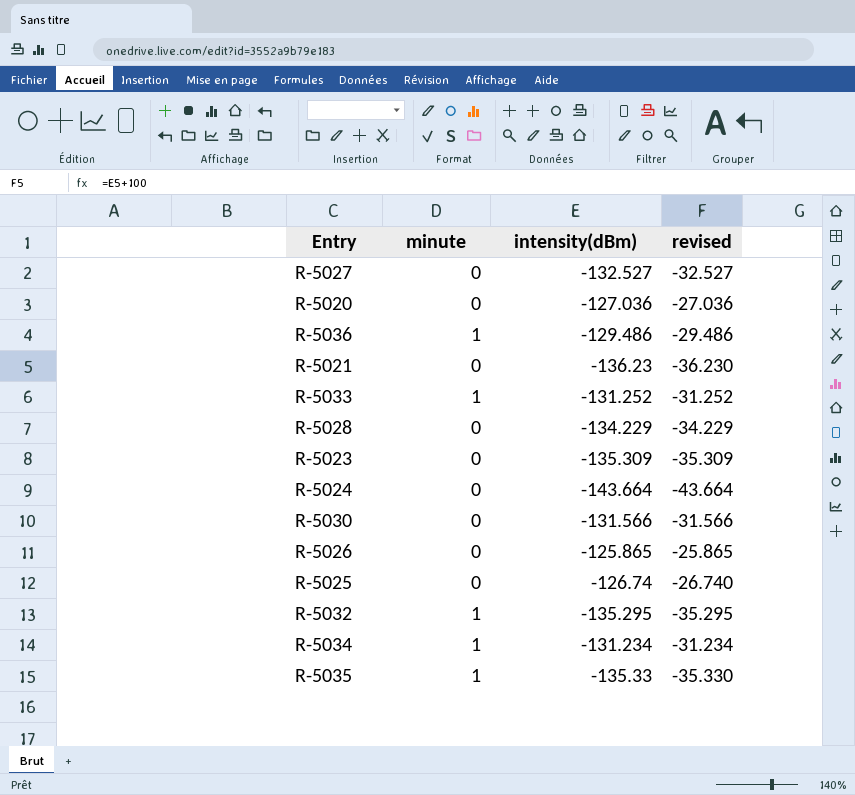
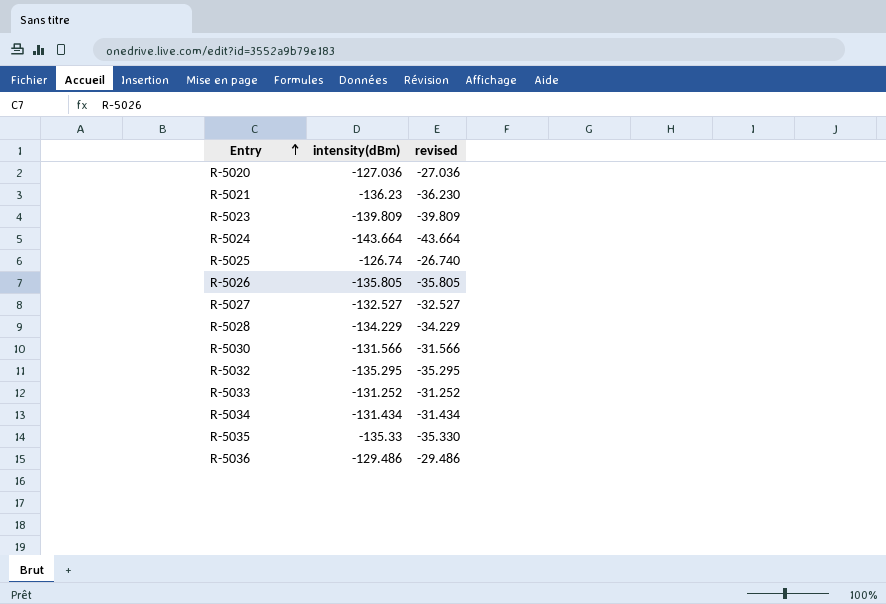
row order: none -> Entry ascending
column minute | position: 2 -> none
R-5023 | intensity(dBm): -135.309 -> -139.809
R-5023 | revised: -35.309 -> -39.809
R-5026 | intensity(dBm): -125.865 -> -135.805
R-5026 | revised: -25.865 -> -35.805
R-5034 | intensity(dBm): -131.234 -> -131.434
R-5034 | revised: -31.234 -> -31.434

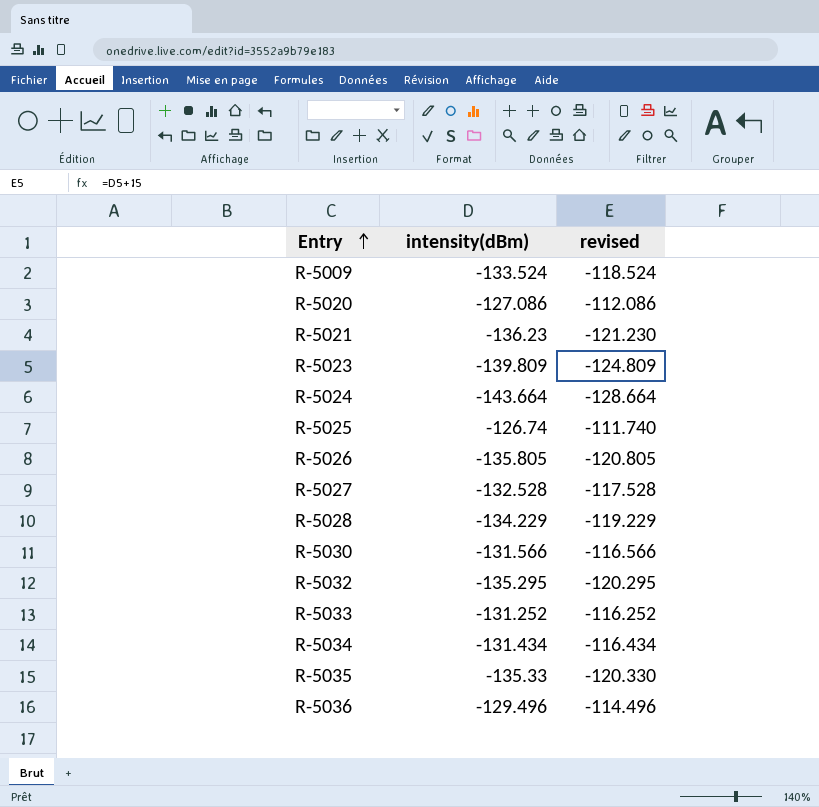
column revised | formula: [intensity(dBm)] + 100 -> [intensity(dBm)] + 15
row R-5009: none -> -133.524 | -118.524
R-5020 | intensity(dBm): -127.036 -> -127.086
R-5027 | intensity(dBm): -132.527 -> -132.528
R-5036 | intensity(dBm): -129.486 -> -129.496

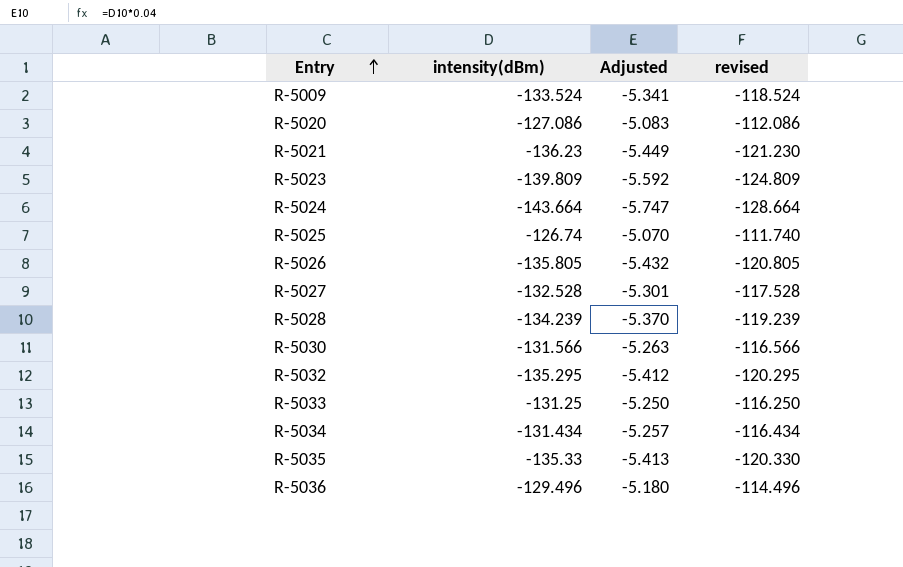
column Adjusted | formula: none -> [intensity(dBm)] * 0.04
R-5028 | intensity(dBm): -134.229 -> -134.239
R-5028 | revised: -119.229 -> -119.239
R-5033 | intensity(dBm): -131.252 -> -131.25
R-5033 | revised: -116.252 -> -116.250

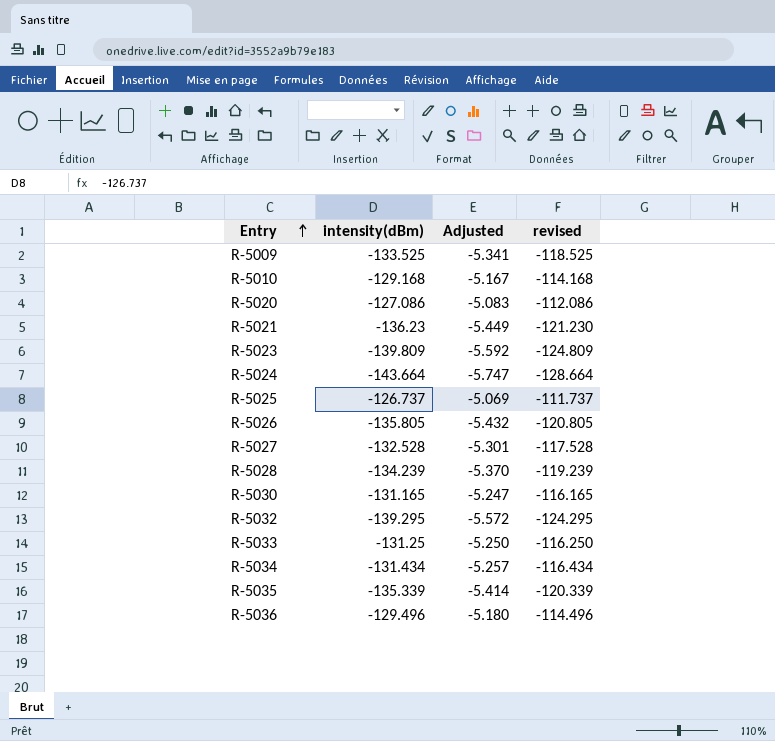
R-5009 | intensity(dBm): -133.524 -> -133.525
R-5009 | revised: -118.524 -> -118.525
row R-5010: none -> -129.168 | -5.167 | -114.168
R-5025 | intensity(dBm): -126.74 -> -126.737
R-5025 | Adjusted: -5.070 -> -5.069
R-5025 | revised: -111.740 -> -111.737
R-5030 | intensity(dBm): -131.566 -> -131.165
R-5030 | Adjusted: -5.263 -> -5.247
R-5030 | revised: -116.566 -> -116.165
R-5032 | intensity(dBm): -135.295 -> -139.295
R-5032 | Adjusted: -5.412 -> -5.572
R-5032 | revised: -120.295 -> -124.295
R-5035 | intensity(dBm): -135.33 -> -135.339
R-5035 | Adjusted: -5.413 -> -5.414
R-5035 | revised: -120.330 -> -120.339

